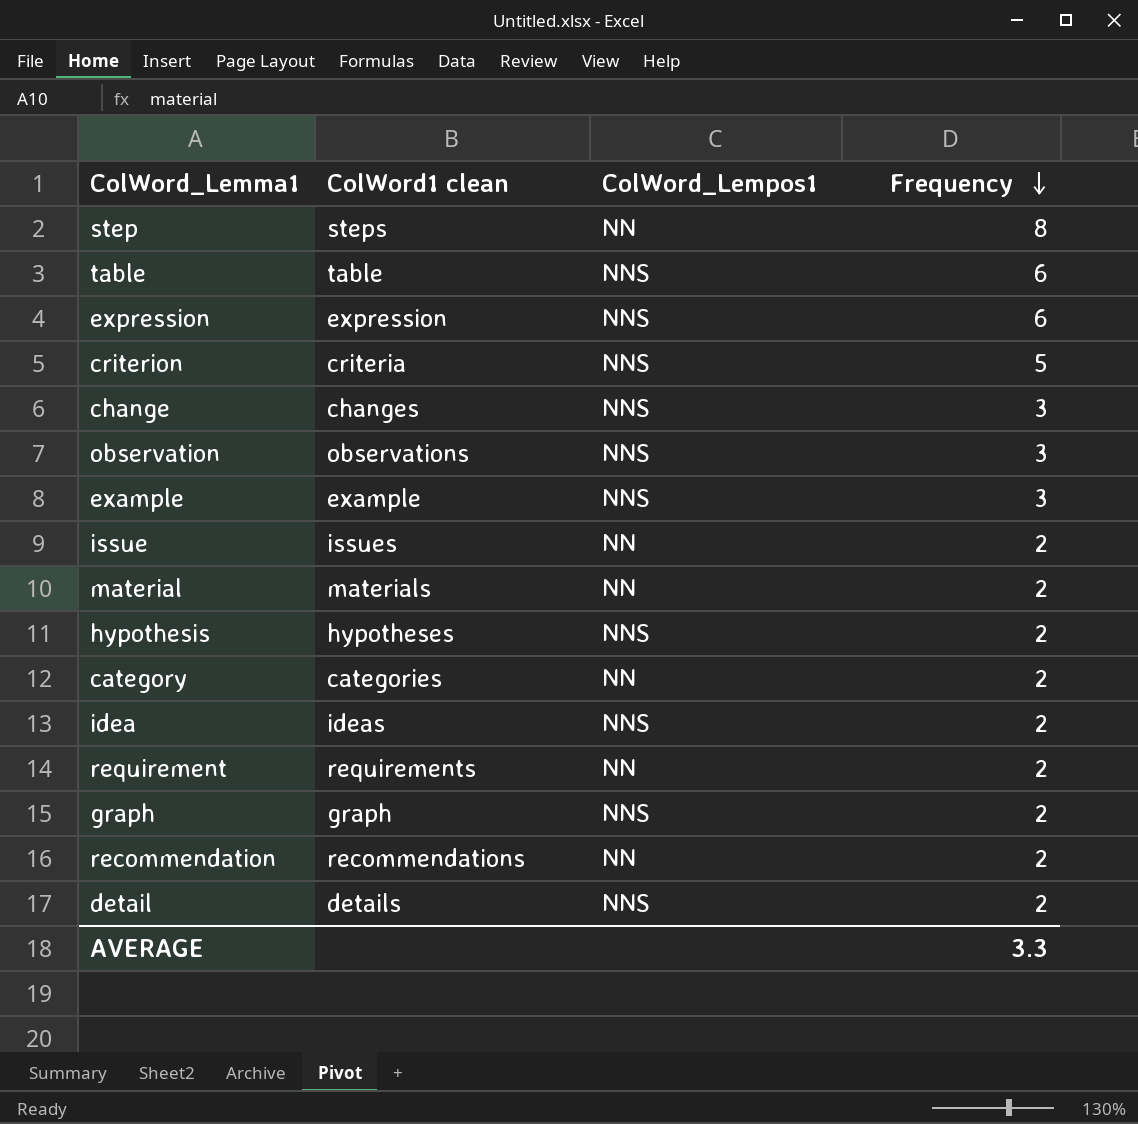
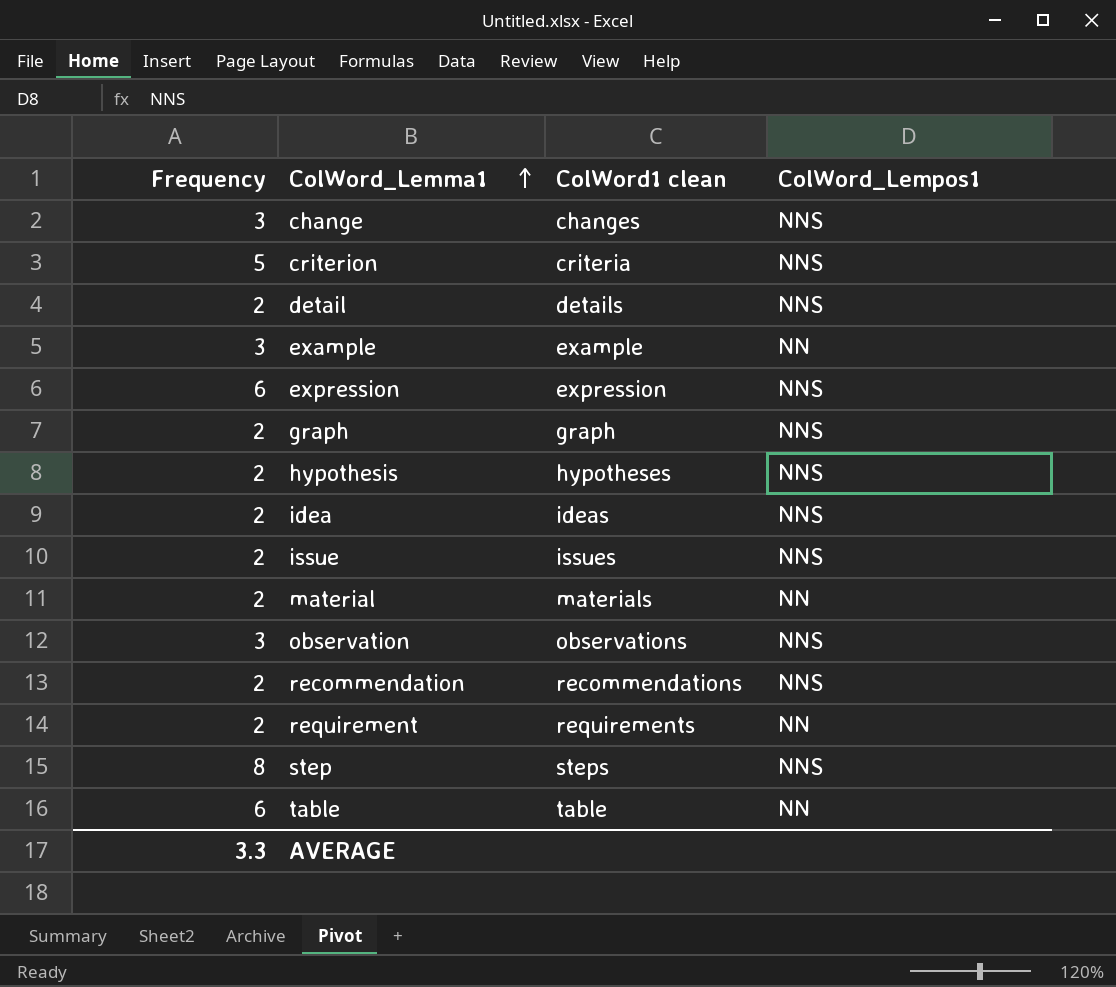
row order: Frequency descending -> ColWord_Lemma1 ascending
column Frequency | position: 4 -> 1
row category: categories | NN | 2 -> none
example | ColWord_Lempos1: NNS -> NN
issue | ColWord_Lempos1: NN -> NNS
recommendation | ColWord_Lempos1: NN -> NNS
step | ColWord_Lempos1: NN -> NNS
table | ColWord_Lempos1: NNS -> NN

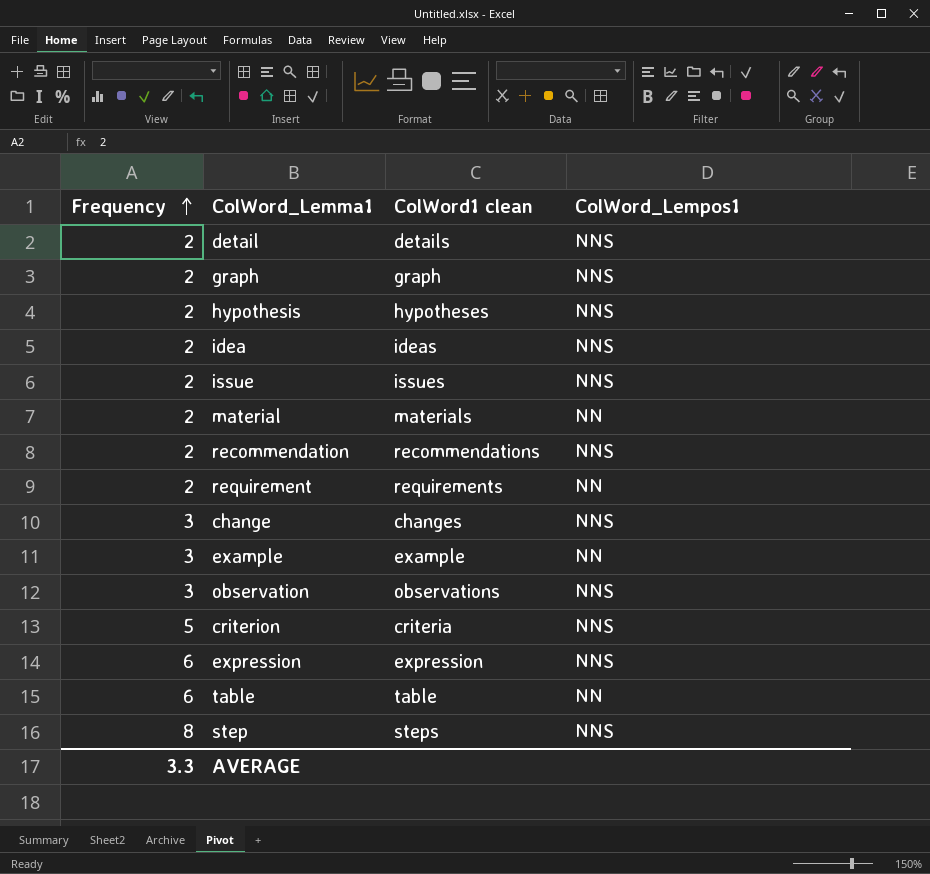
row order: ColWord_Lemma1 ascending -> Frequency ascending

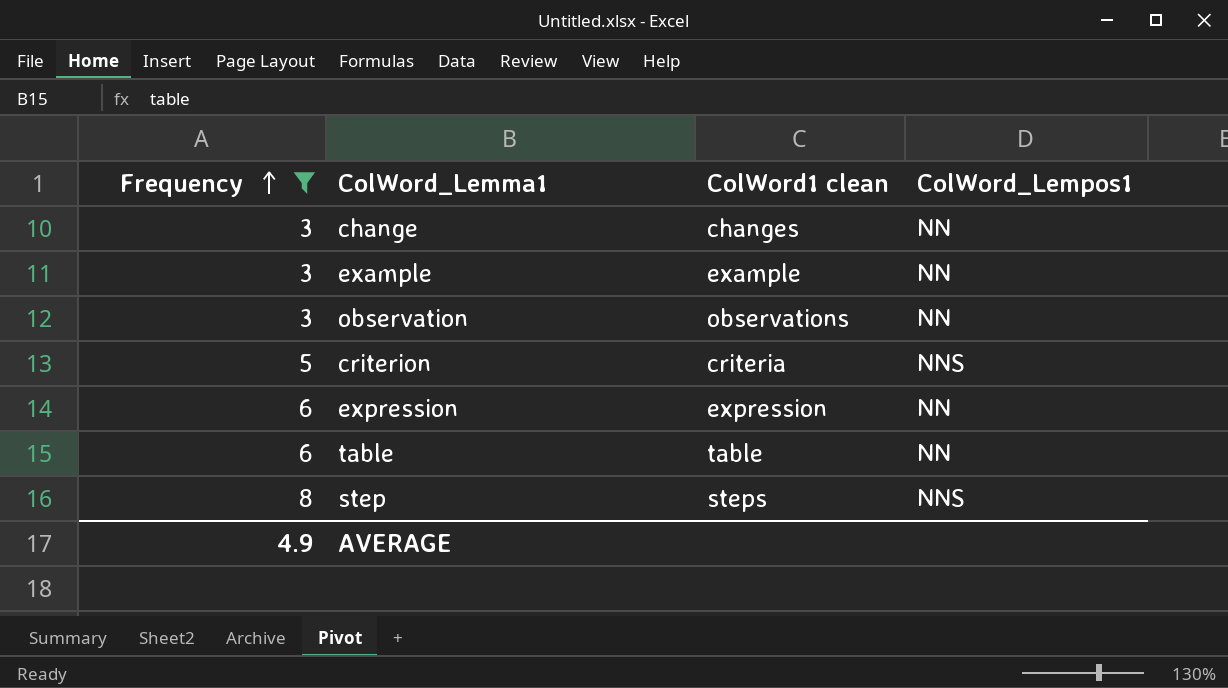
filter: none -> Frequency != 2
change | ColWord_Lempos1: NNS -> NN
observation | ColWord_Lempos1: NNS -> NN
expression | ColWord_Lempos1: NNS -> NN
AVERAGE | Frequency: 3.3 -> 4.9

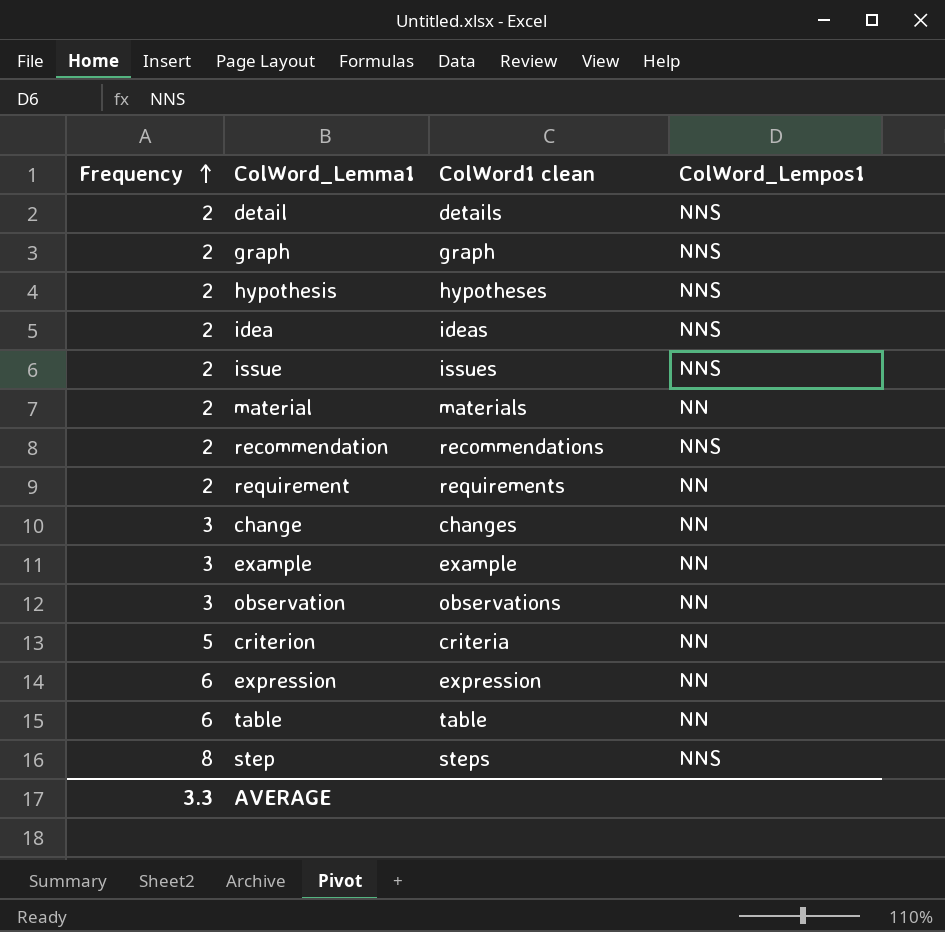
filter: Frequency != 2 -> none
criterion | ColWord_Lempos1: NNS -> NN
AVERAGE | Frequency: 4.9 -> 3.3

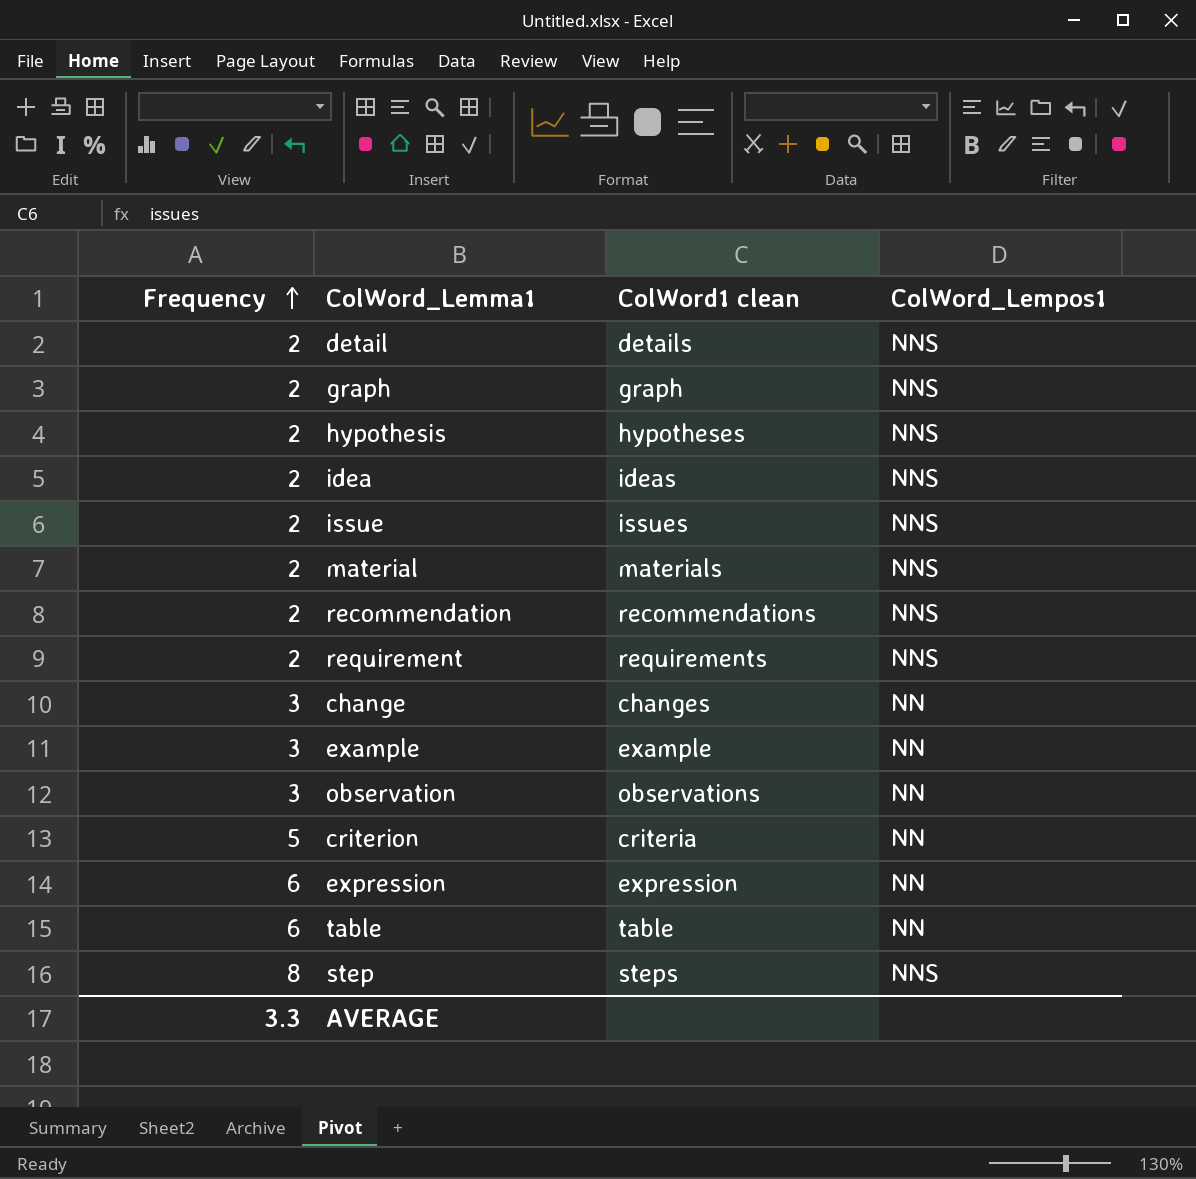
material | ColWord_Lempos1: NN -> NNS
requirement | ColWord_Lempos1: NN -> NNS

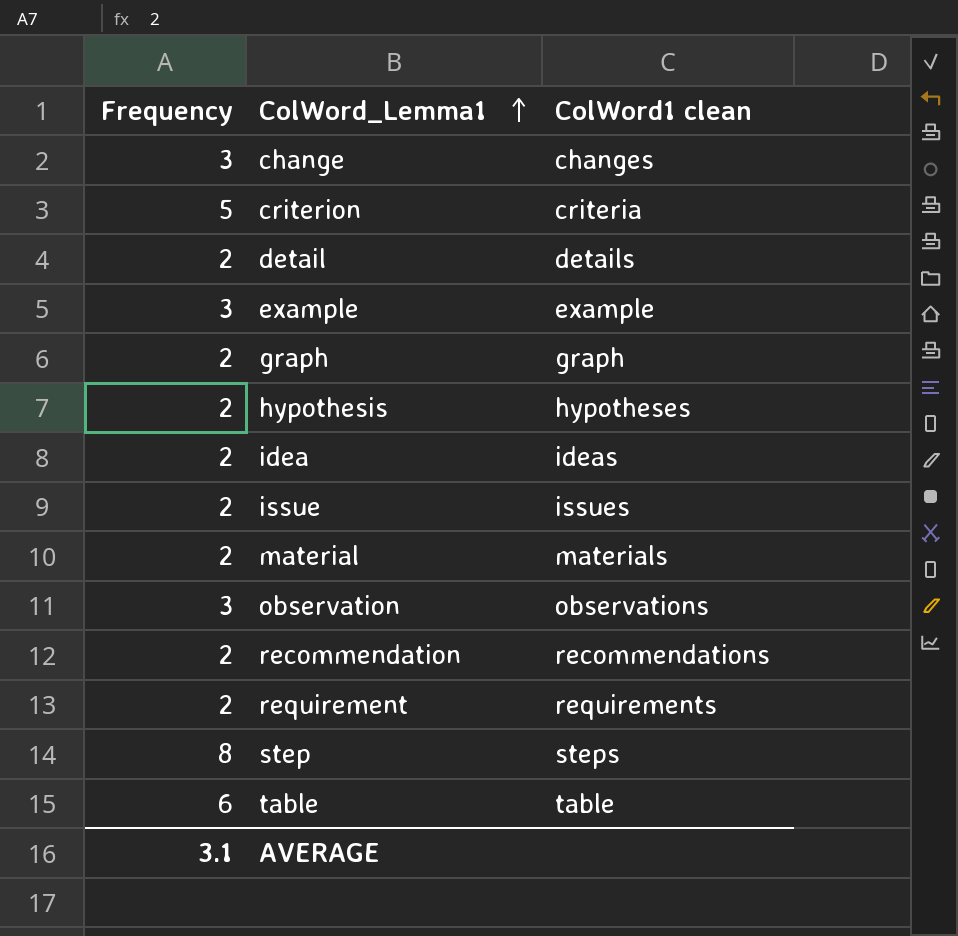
row order: Frequency ascending -> ColWord_Lemma1 ascending
column ColWord_Lempos1 | position: 4 -> none
row expression: 6 | expression | NN -> none
AVERAGE | Frequency: 3.3 -> 3.1

